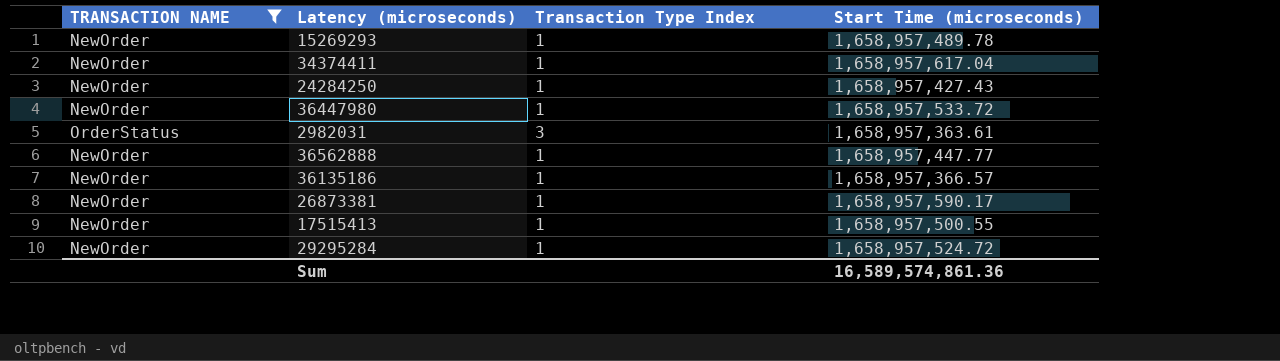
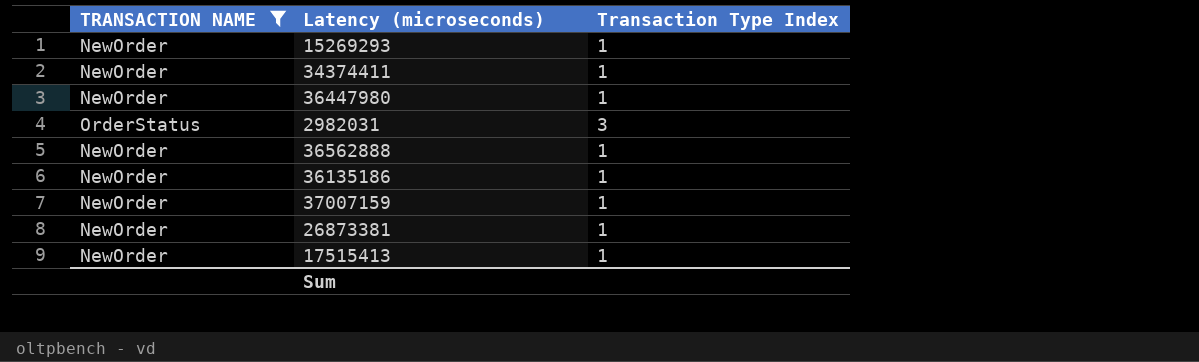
column Start Time (microseconds) | position: 4 -> none
row 24284250: NewOrder | 1 | 1,658,957,427.43 -> none
row 29295284: NewOrder | 1 | 1,658,957,524.72 -> none
row 37007159: none -> NewOrder | 1

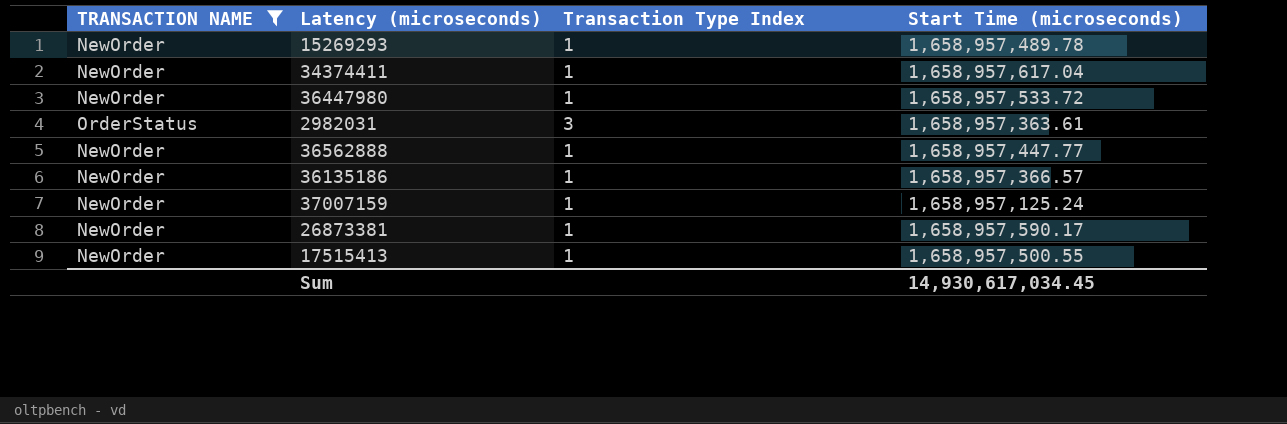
column Start Time (microseconds) | position: none -> 4

